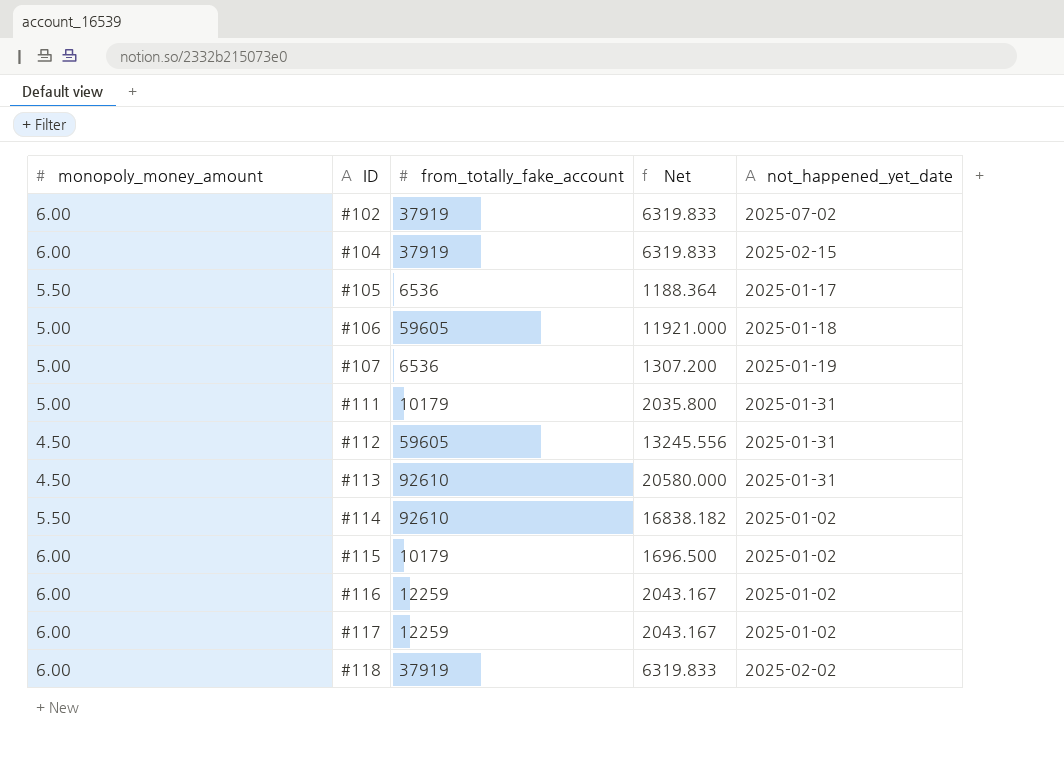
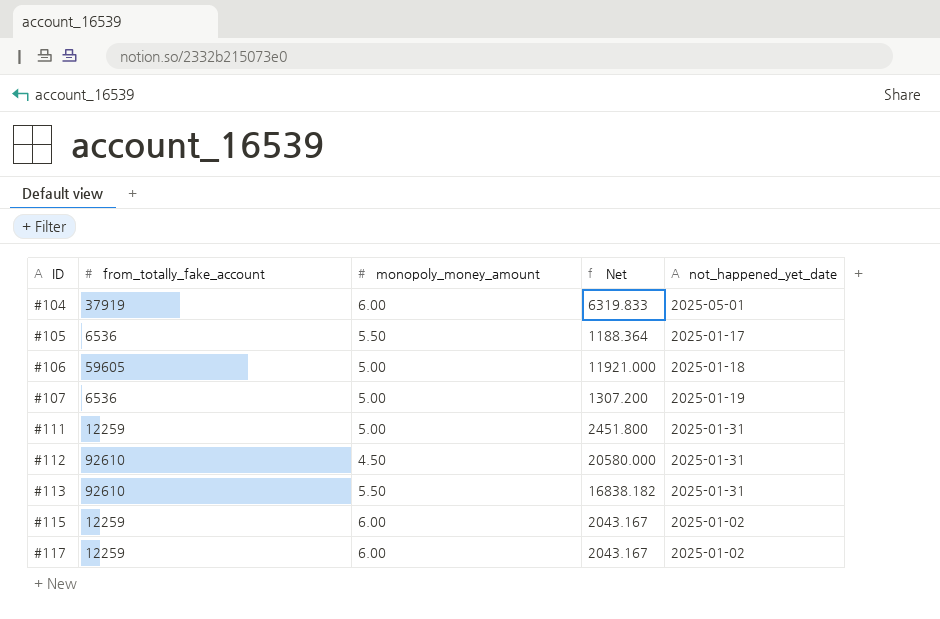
column monopoly_money_amount | position: 1 -> 3
row #102: 6.00 | 37919 | 6319.833 | 2025-07-02 -> none
row #114: 5.50 | 92610 | 16838.182 | 2025-01-02 -> none
row #116: 6.00 | 12259 | 2043.167 | 2025-01-02 -> none
row #118: 6.00 | 37919 | 6319.833 | 2025-02-02 -> none
#104 | not_happened_yet_date: 2025-02-15 -> 2025-05-01
#111 | from_totally_fake_account: 10179 -> 12259
#111 | Net: 2035.800 -> 2451.800
#112 | from_totally_fake_account: 59605 -> 92610
#112 | Net: 13245.556 -> 20580.000
#113 | monopoly_money_amount: 4.50 -> 5.50
#113 | Net: 20580.000 -> 16838.182
#115 | from_totally_fake_account: 10179 -> 12259
#115 | Net: 1696.500 -> 2043.167

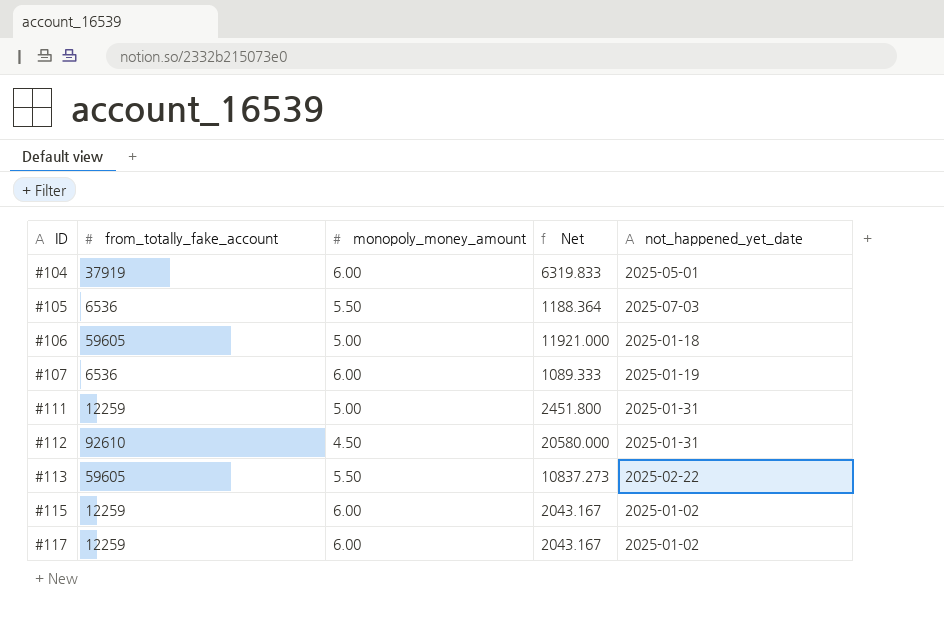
#105 | not_happened_yet_date: 2025-01-17 -> 2025-07-03
#107 | monopoly_money_amount: 5.00 -> 6.00
#107 | Net: 1307.200 -> 1089.333
#113 | from_totally_fake_account: 92610 -> 59605
#113 | Net: 16838.182 -> 10837.273
#113 | not_happened_yet_date: 2025-01-31 -> 2025-02-22

